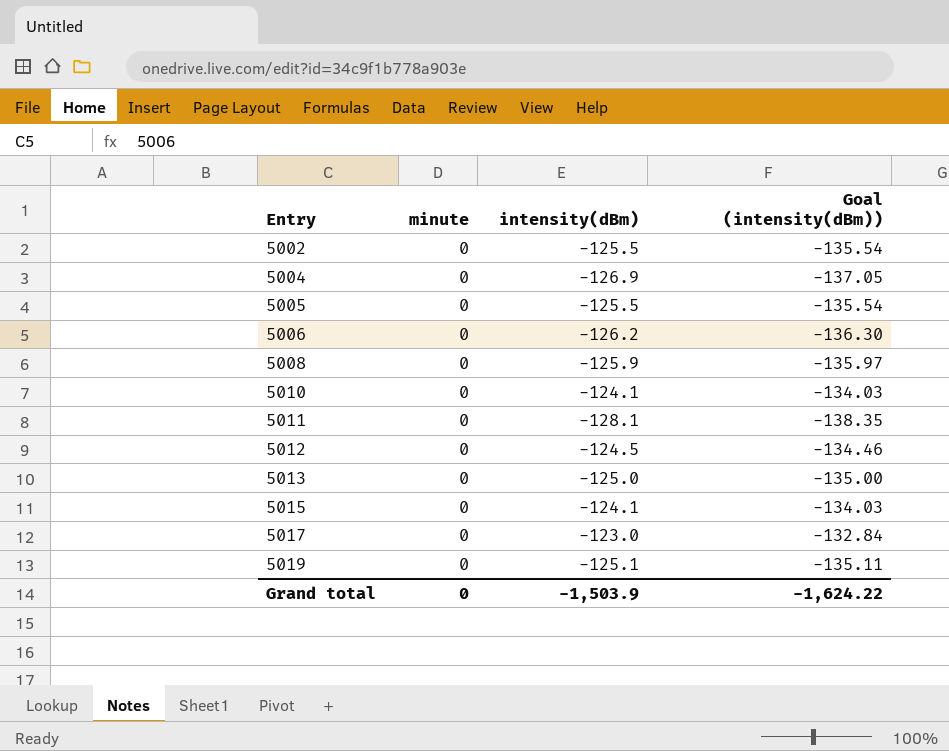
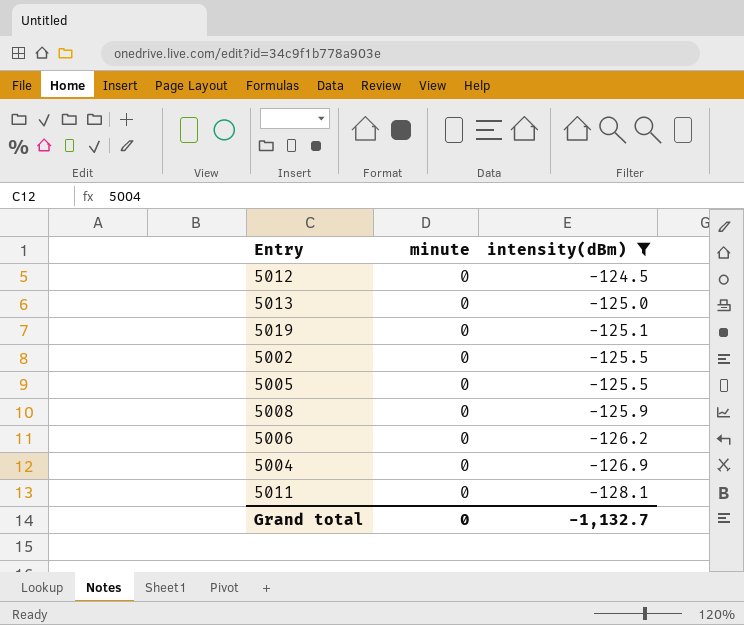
filter: none -> intensity(dBm) <= -124.5
row order: Entry ascending -> intensity(dBm) descending
column Goal (intensity(dBm)) | formula: [intensity(dBm)] * 1.08 -> none
Grand total | intensity(dBm): -1,503.9 -> -1,132.7

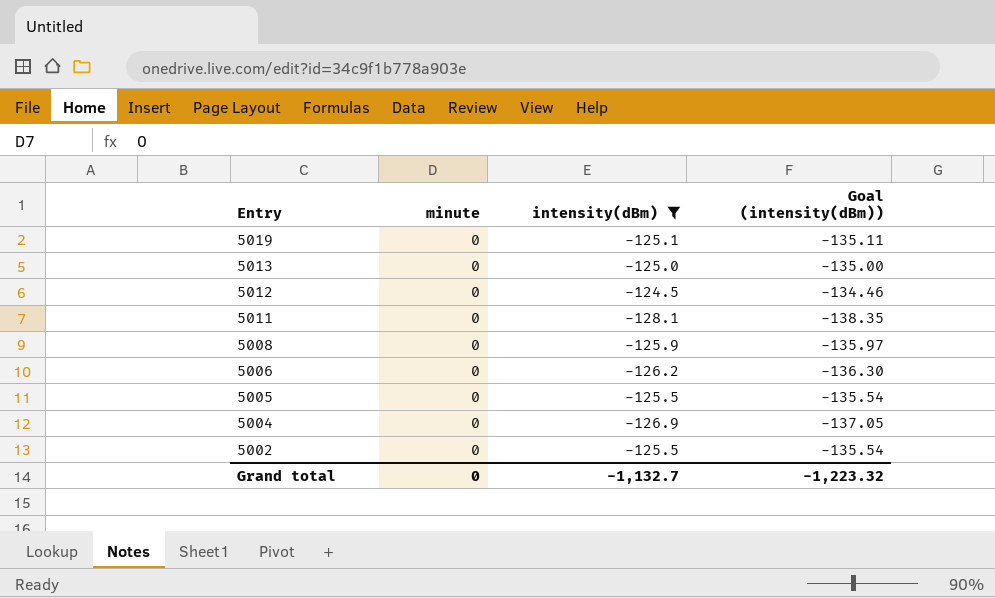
row order: intensity(dBm) descending -> Entry descending
column Goal (intensity(dBm)) | formula: none -> [intensity(dBm)] * 1.08

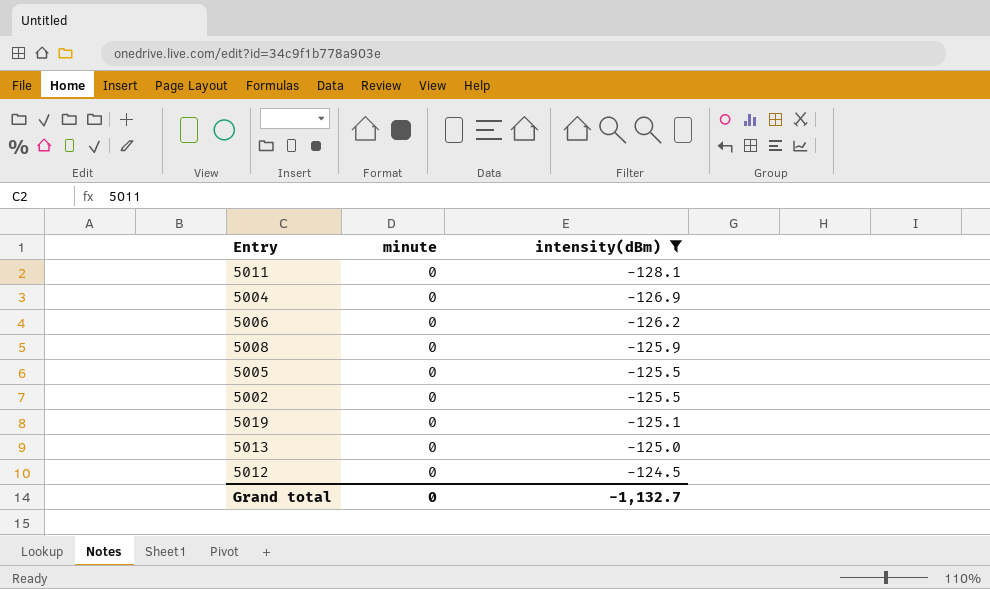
row order: Entry descending -> intensity(dBm) ascending
column Goal (intensity(dBm)) | formula: [intensity(dBm)] * 1.08 -> none

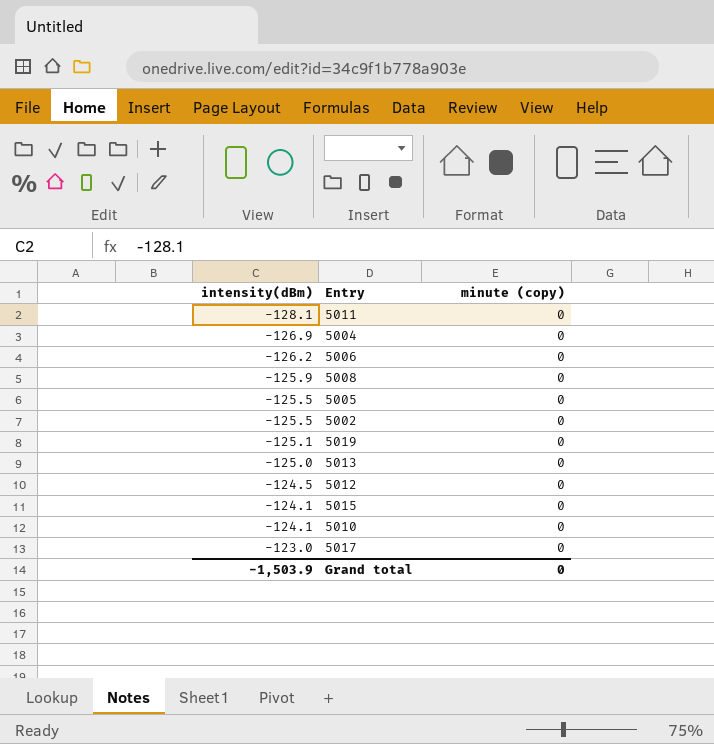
filter: intensity(dBm) <= -124.5 -> none
column intensity(dBm) | position: 3 -> 1
column name: minute -> minute (copy)
Grand total | intensity(dBm): -1,132.7 -> -1,503.9

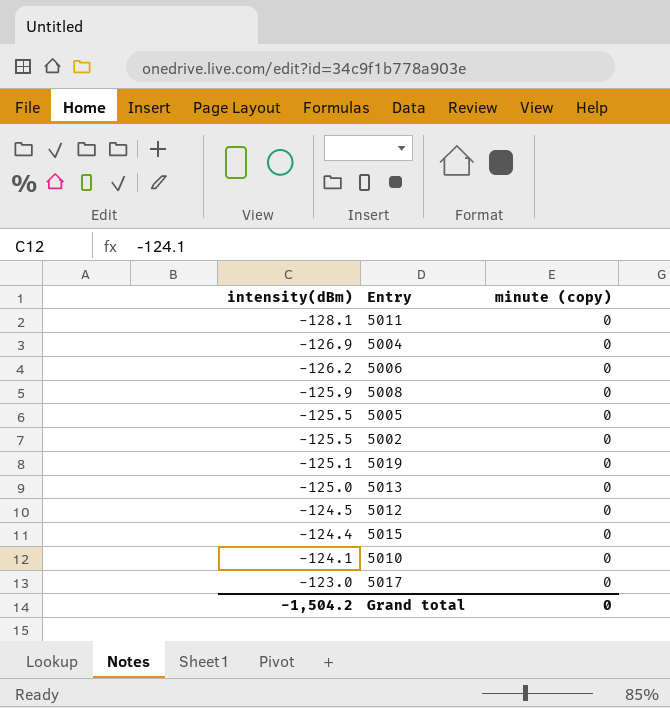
5015 | intensity(dBm): -124.1 -> -124.4
Grand total | intensity(dBm): -1,503.9 -> -1,504.2

